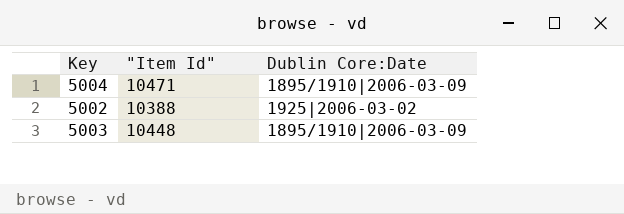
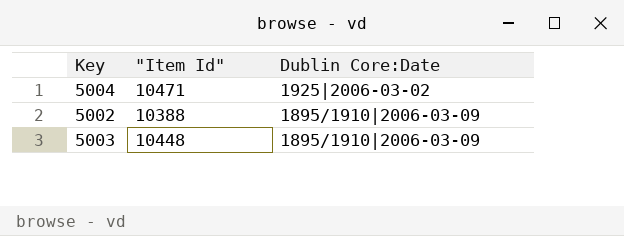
5004 | Dublin Core:Date: 1895/1910|2006-03-09 -> 1925|2006-03-02
5002 | Dublin Core:Date: 1925|2006-03-02 -> 1895/1910|2006-03-09

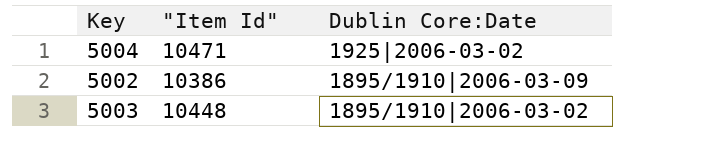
5002 | "Item Id": 10388 -> 10386
5003 | Dublin Core:Date: 1895/1910|2006-03-09 -> 1895/1910|2006-03-02

